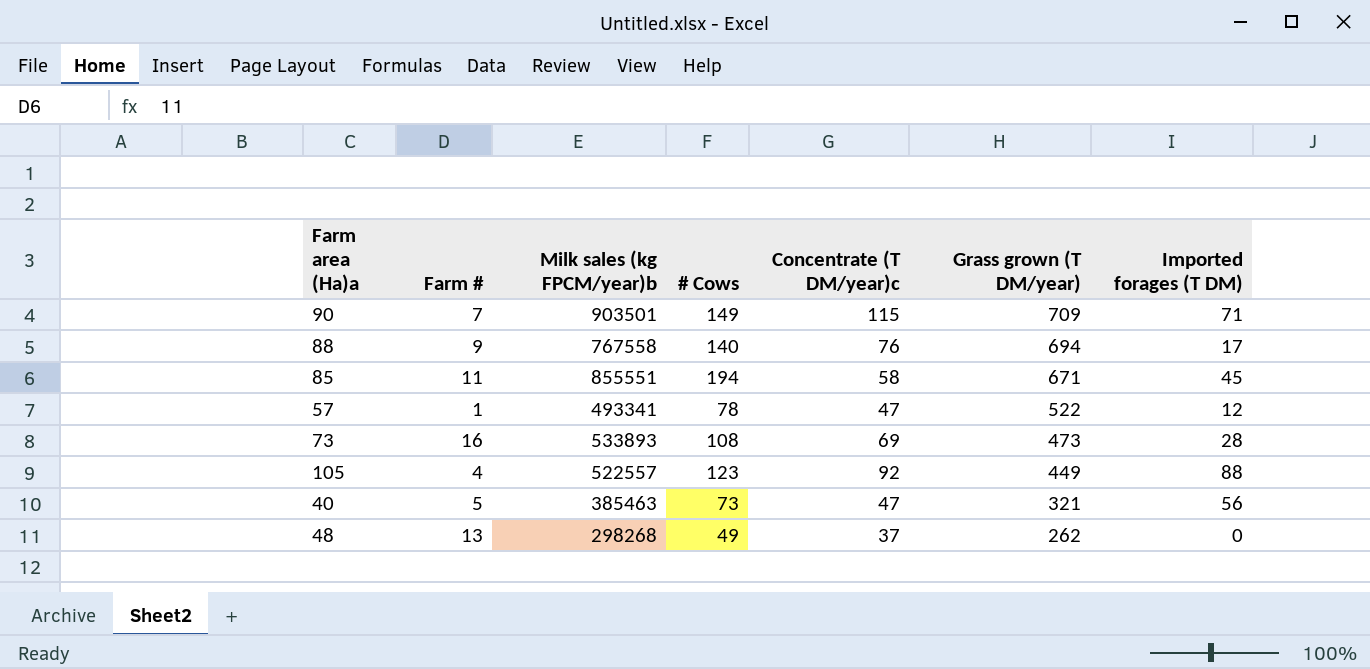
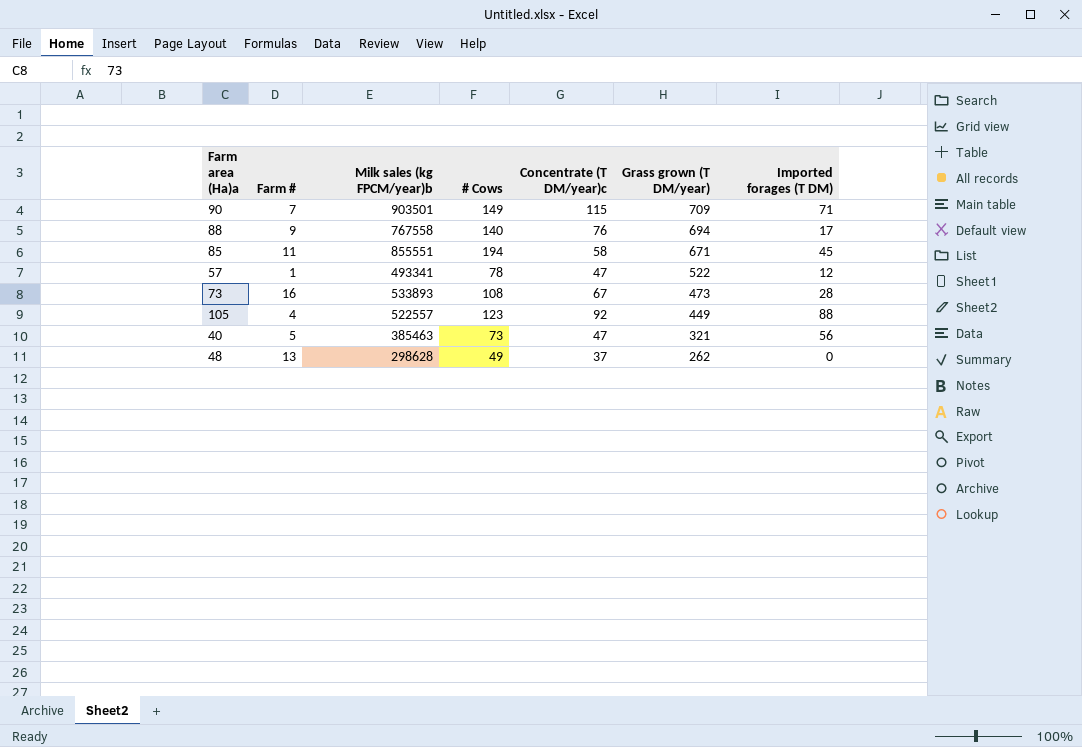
73 | Concentrate (T DM/year)c: 69 -> 67
48 | Milk sales (kg FPCM/year)b: 298268 -> 298628

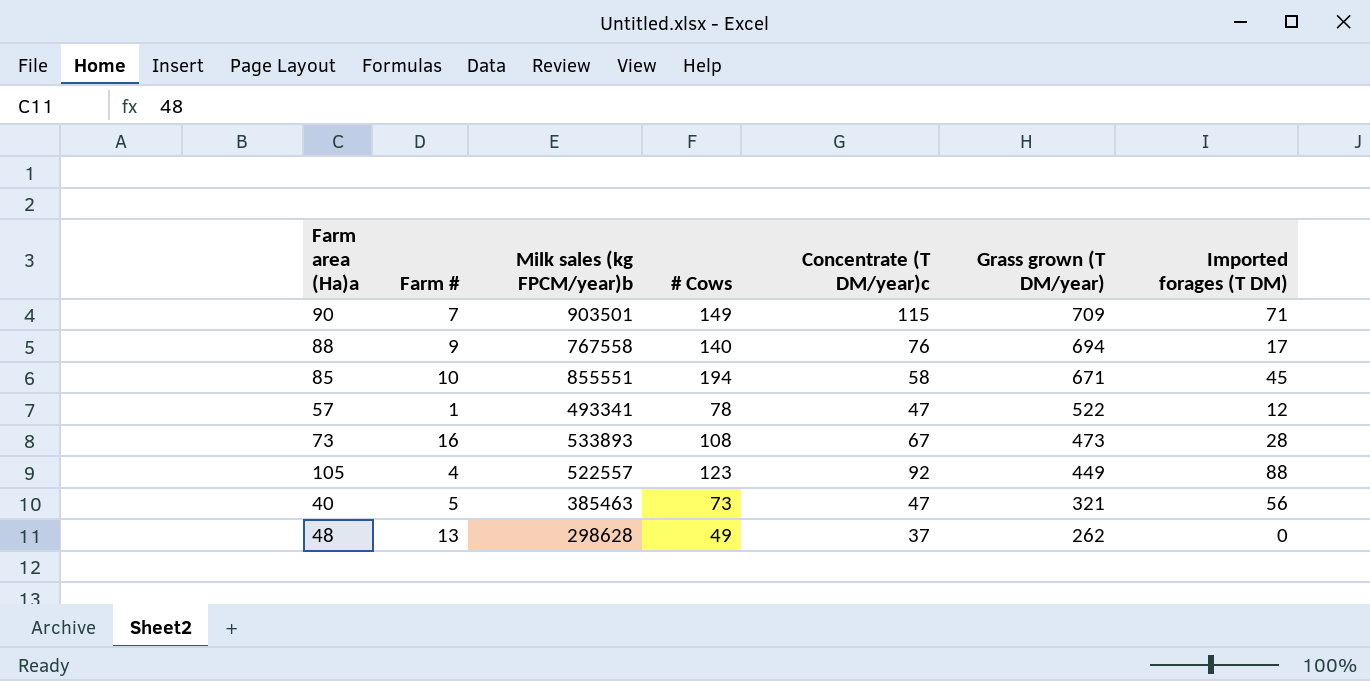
85 | Farm #: 11 -> 10

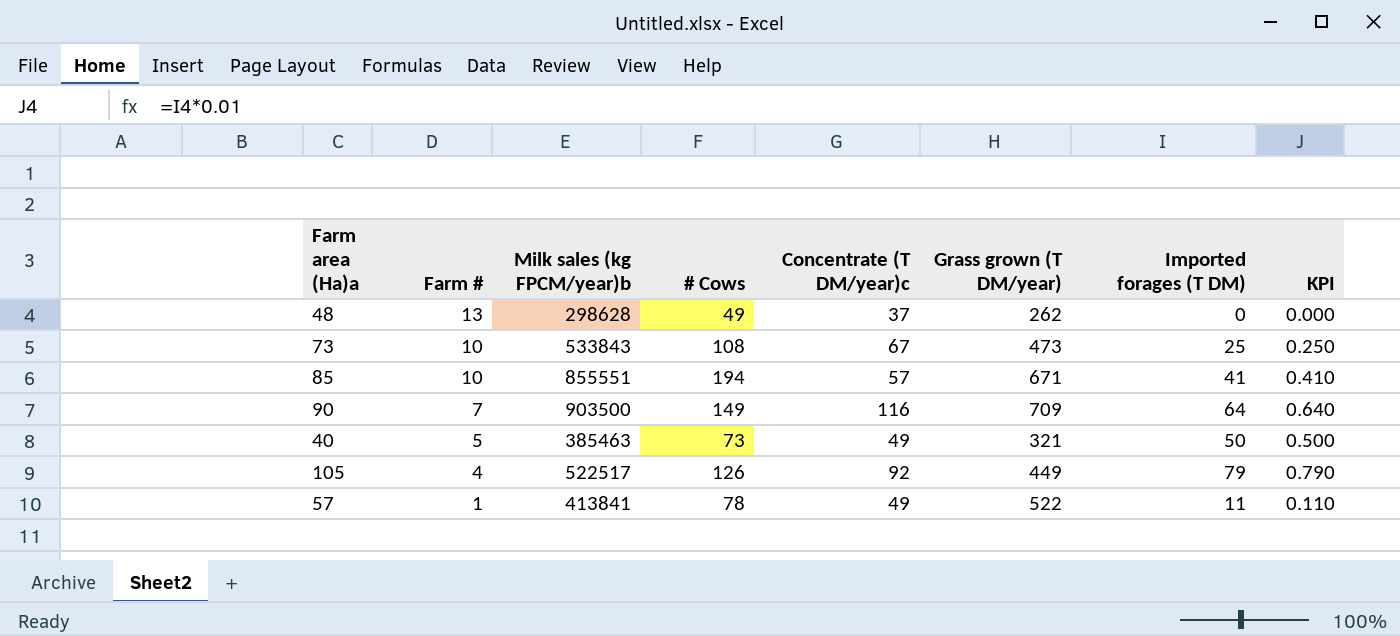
row order: Grass grown (T DM/year) descending -> Farm # descending
column KPI | formula: none -> [Imported forages (T DM)] * 0.01
row 88: 9 | 767558 | 140 | 76 | 694 | 17 -> none
73 | Farm #: 16 -> 10
73 | Milk sales (kg FPCM/year)b: 533893 -> 533843
73 | Imported forages (T DM): 28 -> 25
85 | Concentrate (T DM/year)c: 58 -> 57
85 | Imported forages (T DM): 45 -> 41
90 | Milk sales (kg FPCM/year)b: 903501 -> 903500
90 | Concentrate (T DM/year)c: 115 -> 116
90 | Imported forages (T DM): 71 -> 64
40 | Concentrate (T DM/year)c: 47 -> 49
40 | Imported forages (T DM): 56 -> 50
105 | Milk sales (kg FPCM/year)b: 522557 -> 522517
105 | # Cows: 123 -> 126
105 | Imported forages (T DM): 88 -> 79
57 | Milk sales (kg FPCM/year)b: 493341 -> 413841
57 | Concentrate (T DM/year)c: 47 -> 49
57 | Imported forages (T DM): 12 -> 11

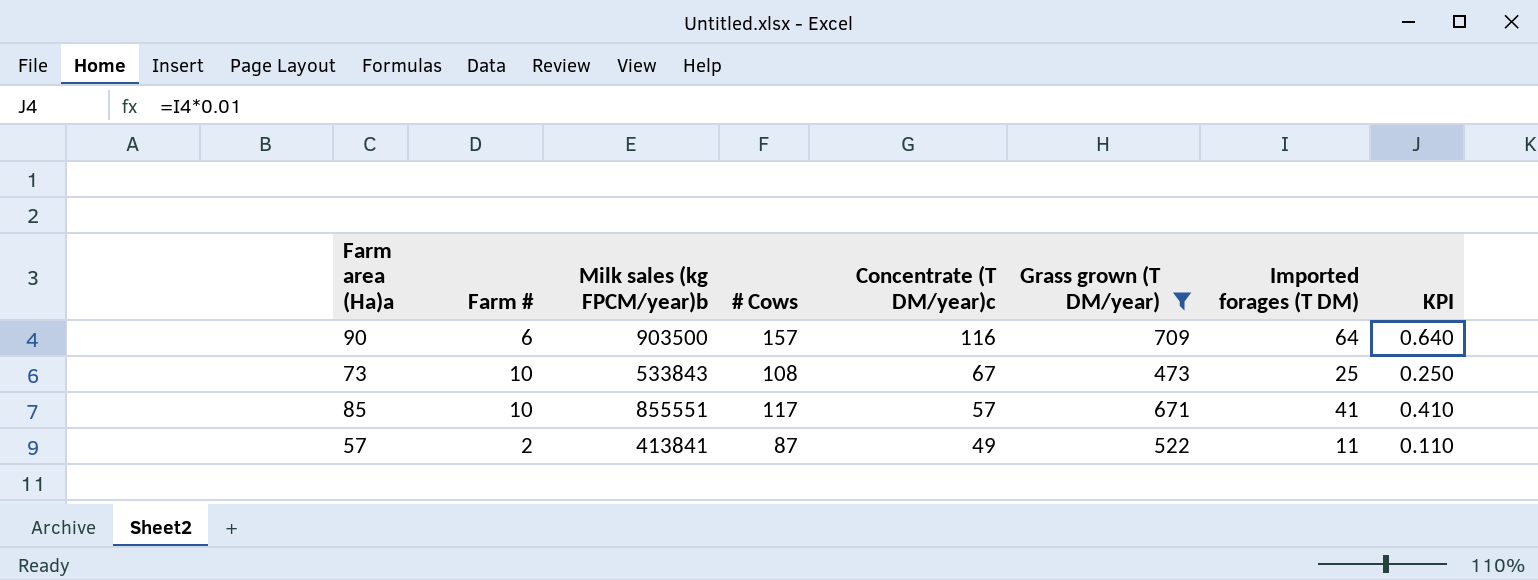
filter: none -> Grass grown (T DM/year) >= 473
row order: Farm # descending -> Concentrate (T DM/year)c descending
90 | Farm #: 7 -> 6
90 | # Cows: 149 -> 157
85 | # Cows: 194 -> 117
57 | Farm #: 1 -> 2
57 | # Cows: 78 -> 87

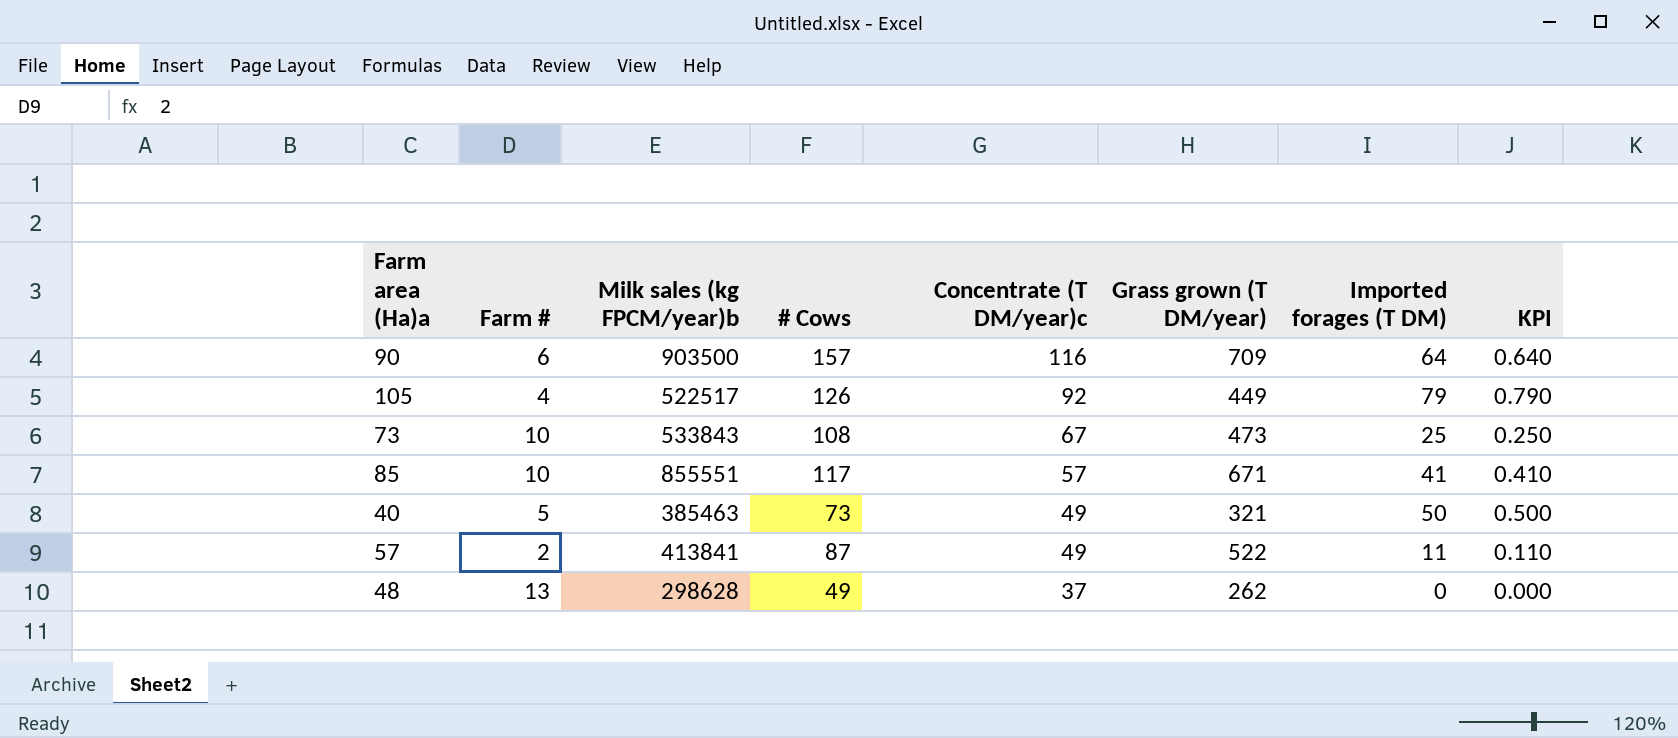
filter: Grass grown (T DM/year) >= 473 -> none

